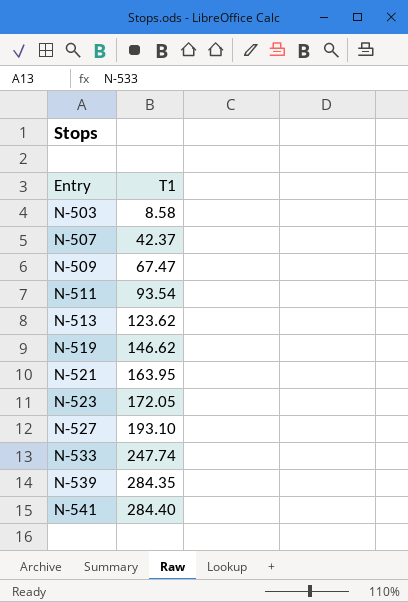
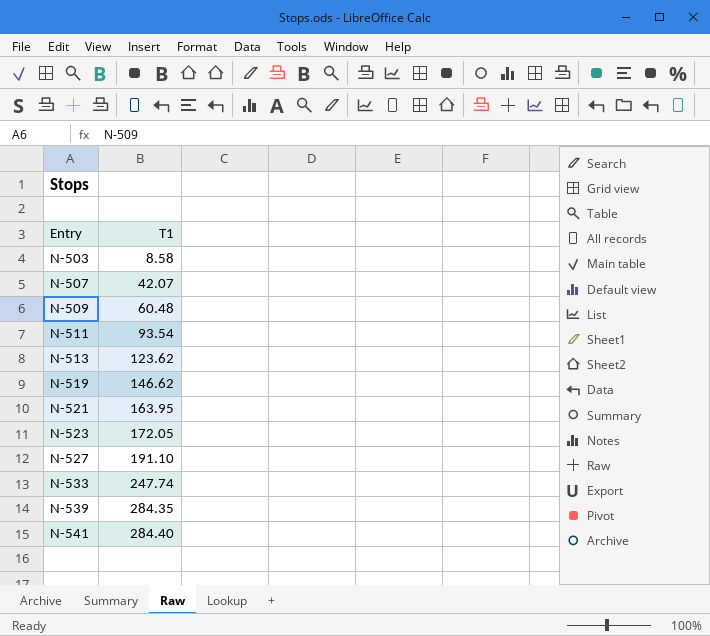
N-507 | T1: 42.37 -> 42.07
N-509 | T1: 67.47 -> 60.48
N-527 | T1: 193.10 -> 191.10

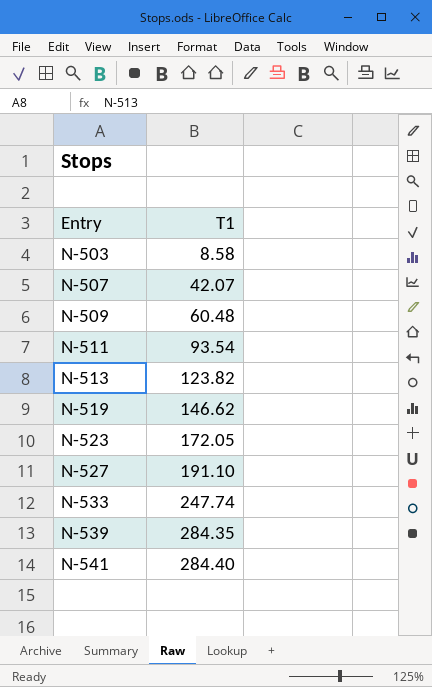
row N-521: 163.95 -> none
N-513 | T1: 123.62 -> 123.82

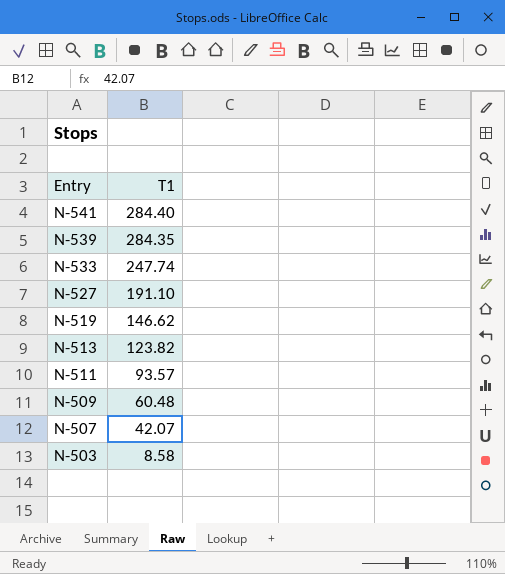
row order: Entry ascending -> Entry descending
row N-523: 172.05 -> none
N-511 | T1: 93.54 -> 93.57

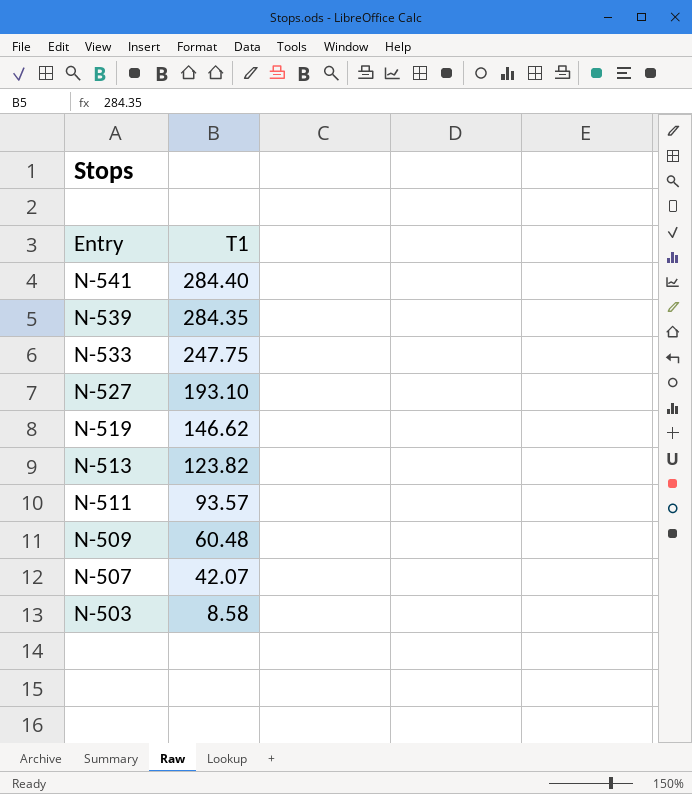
N-533 | T1: 247.74 -> 247.75
N-527 | T1: 191.10 -> 193.10

